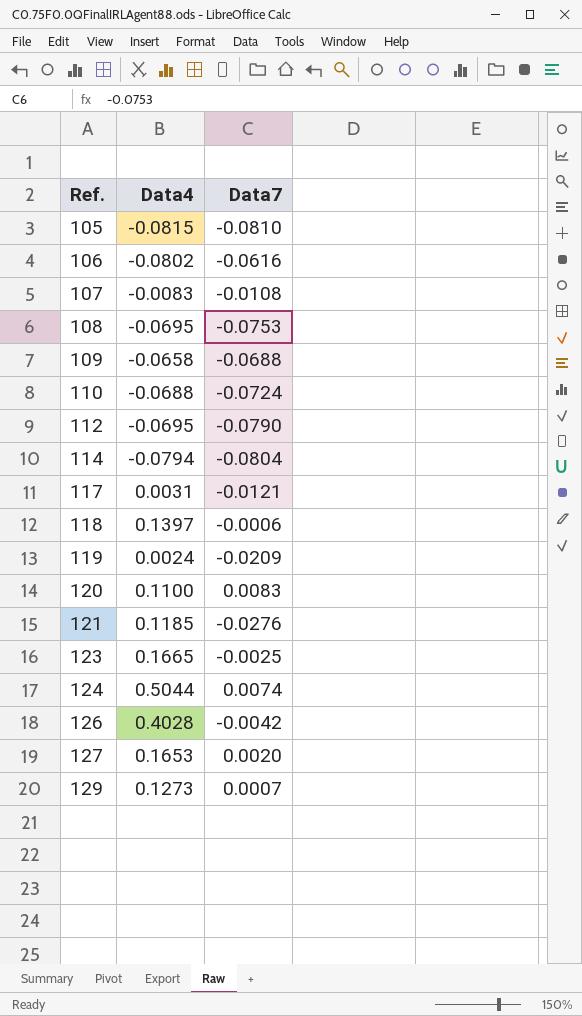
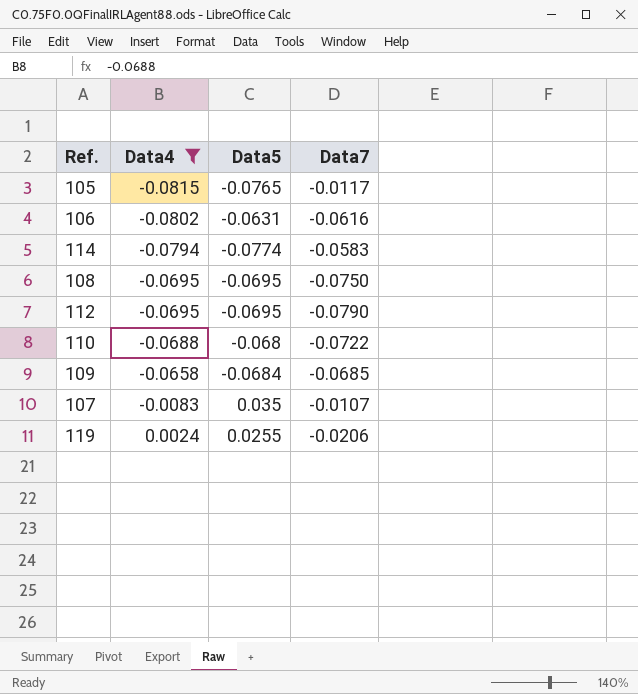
filter: none -> Data4 <= 0.0024
row order: Ref. ascending -> Data4 ascending
column Data5 | position: none -> 3
105 | Data7: -0.0810 -> -0.0117
114 | Data7: -0.0804 -> -0.0583
108 | Data7: -0.0753 -> -0.0750
110 | Data7: -0.0724 -> -0.0722
109 | Data7: -0.0688 -> -0.0685
107 | Data7: -0.0108 -> -0.0107
119 | Data7: -0.0209 -> -0.0206

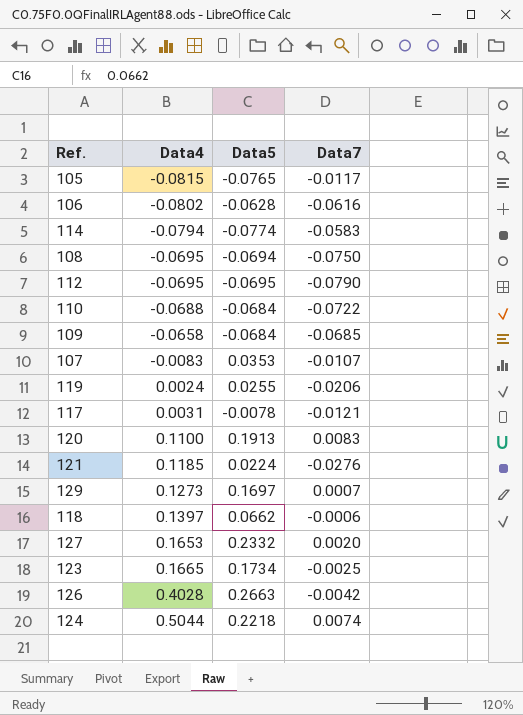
filter: Data4 <= 0.0024 -> none
106 | Data5: -0.0631 -> -0.0628
108 | Data5: -0.0695 -> -0.0694
110 | Data5: -0.068 -> -0.0684
107 | Data5: 0.035 -> 0.0353

